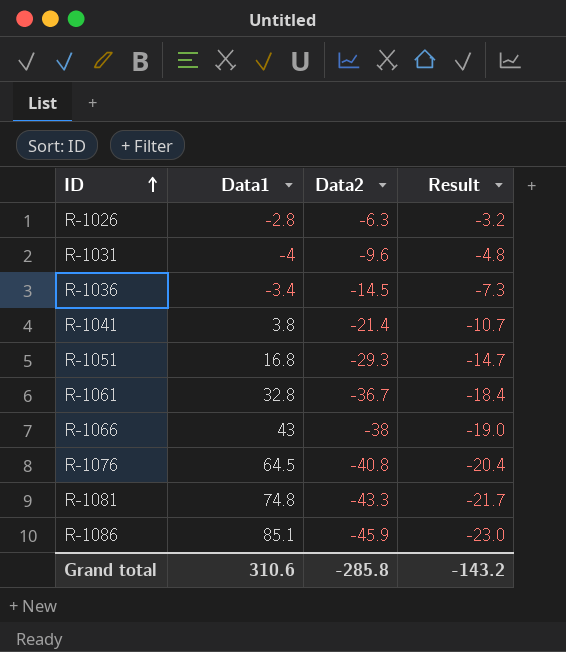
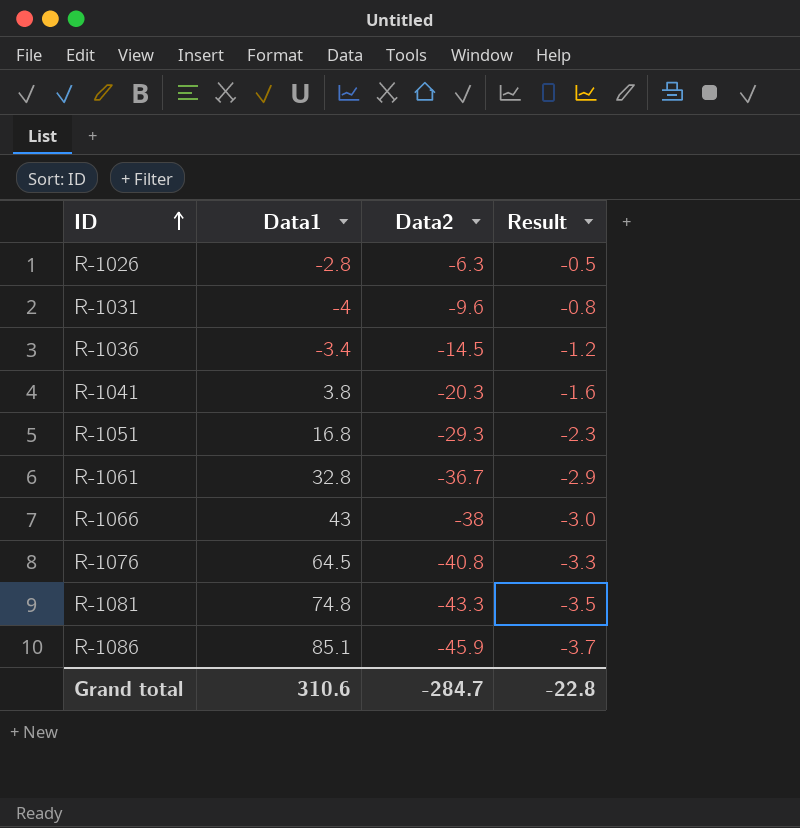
column Result | formula: [Data2] * 0.5 -> [Data2] * 0.08
R-1041 | Data2: -21.4 -> -20.3
Grand total | Data2: -285.8 -> -284.7
Grand total | Result: -143.2 -> -22.8

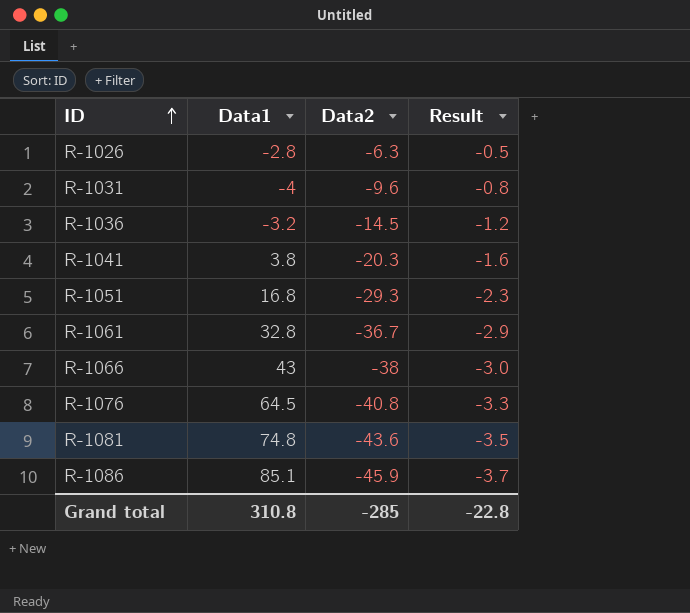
R-1036 | Data1: -3.4 -> -3.2
R-1081 | Data2: -43.3 -> -43.6
Grand total | Data1: 310.6 -> 310.8
Grand total | Data2: -284.7 -> -285

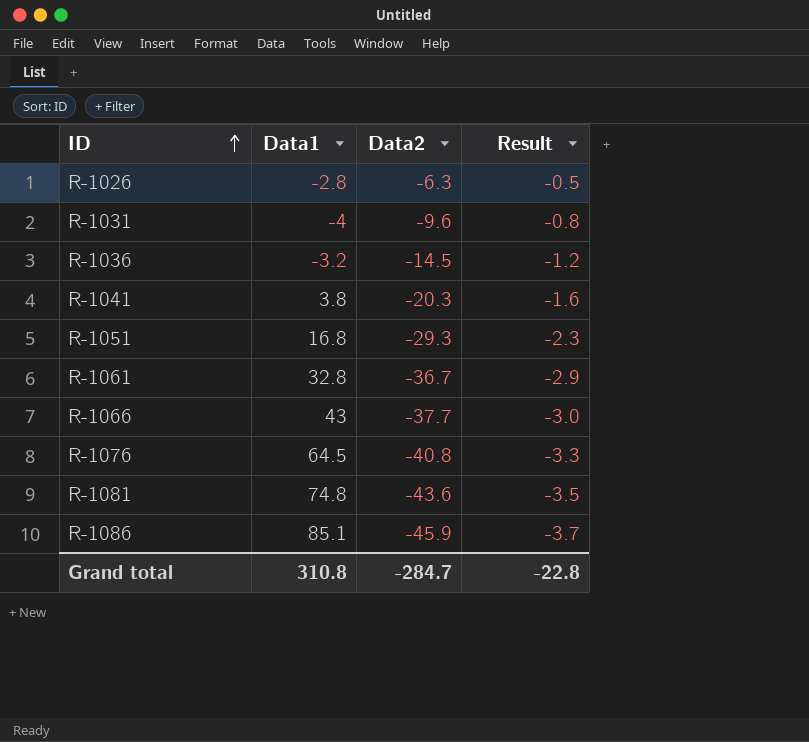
R-1066 | Data2: -38 -> -37.7
Grand total | Data2: -285 -> -284.7

